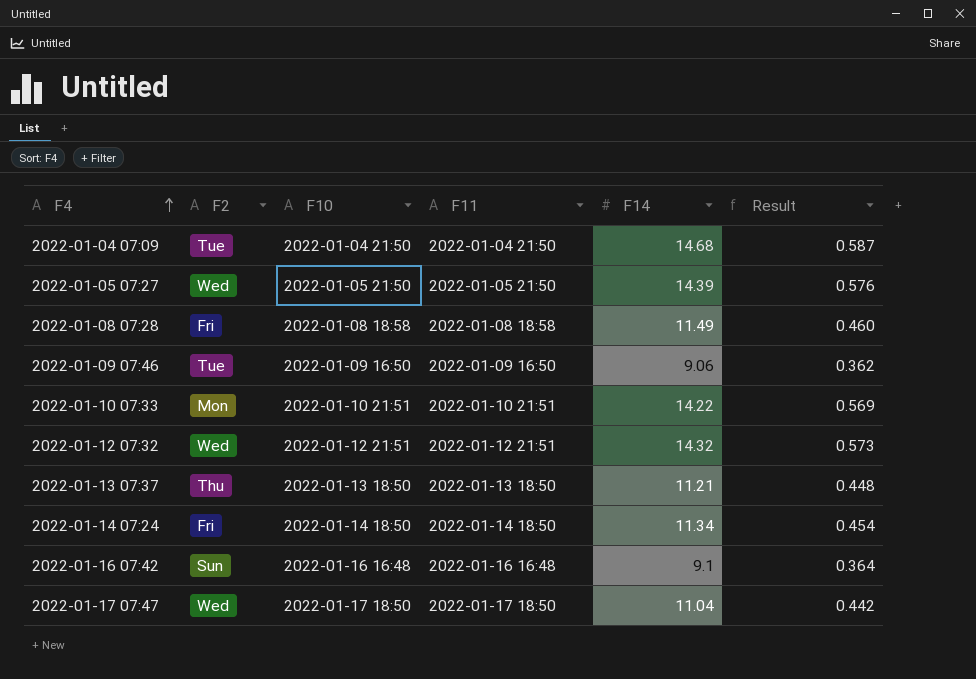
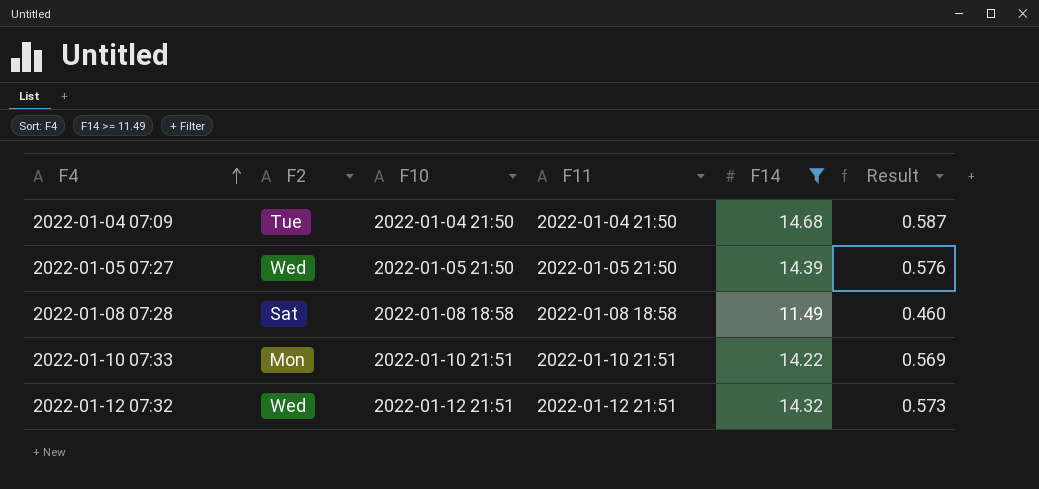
filter: none -> F14 >= 11.49
2022-01-08 07:28 | F2: Fri -> Sat

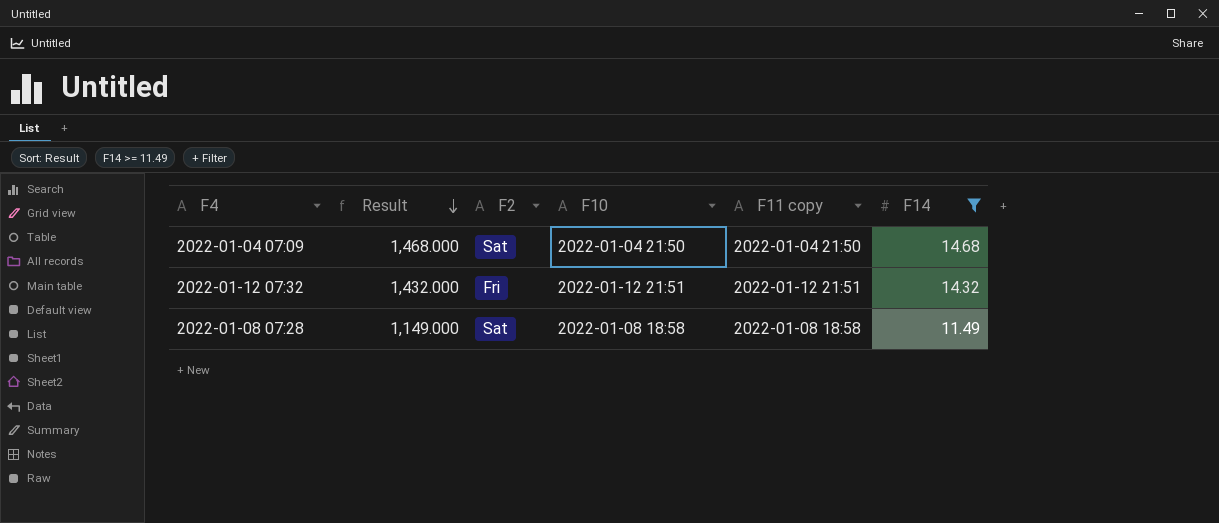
row order: F4 ascending -> Result descending
column Result | formula: [F14] * 0.04 -> [F14] * 100
column Result | position: 6 -> 2
column name: F11 -> F11 copy
row 2022-01-05 07:27: Wed | 2022-01-05 21:50 | 2022-01-05 21:50 | 14.39 | 0.576 -> none
row 2022-01-10 07:33: Mon | 2022-01-10 21:51 | 2022-01-10 21:51 | 14.22 | 0.569 -> none
2022-01-04 07:09 | F2: Tue -> Sat
2022-01-12 07:32 | F2: Wed -> Fri

